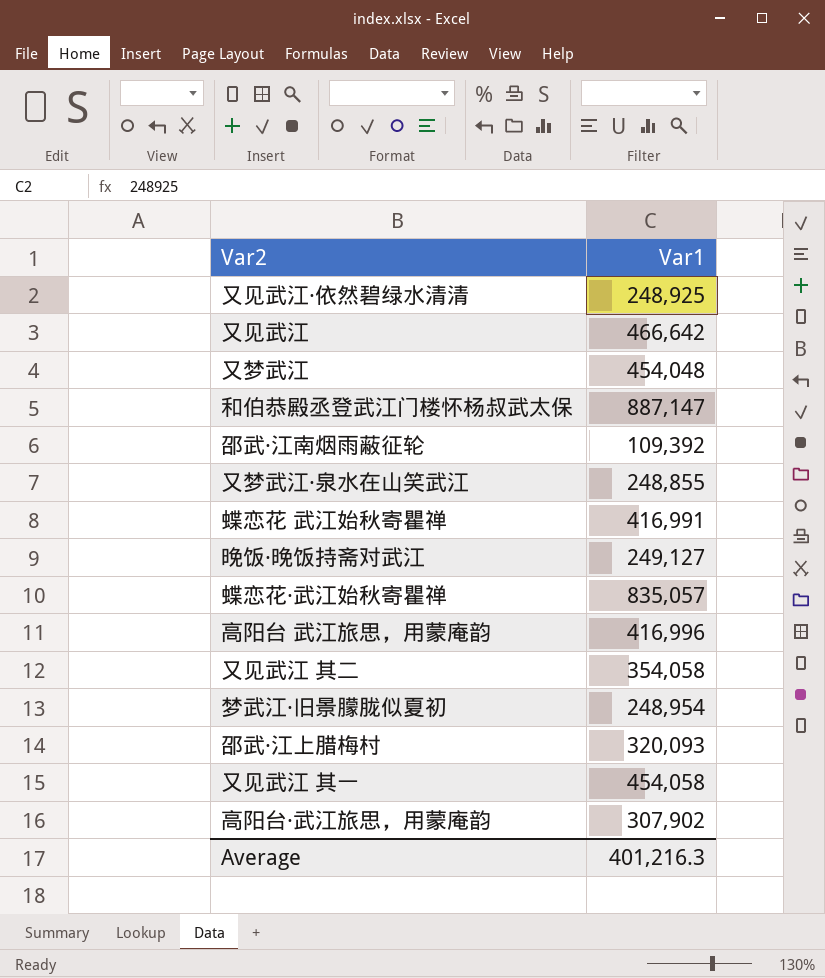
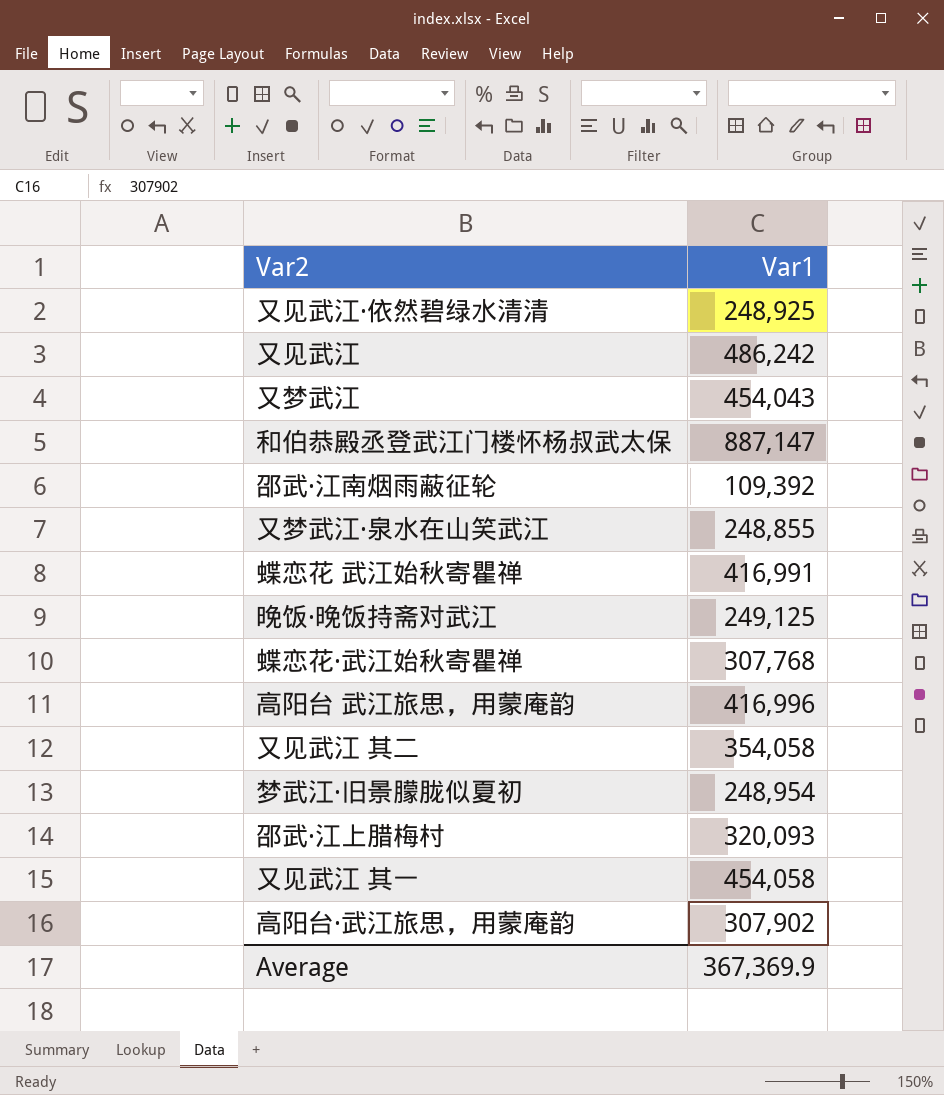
又见武江 | Var1: 466,642 -> 486,242
又梦武江 | Var1: 454,048 -> 454,043
晚饭·晚饭持斋对武江 | Var1: 249,127 -> 249,125
蝶恋花·武江始秋寄瞿禅 | Var1: 835,057 -> 307,768
Average | Var1: 401,216.3 -> 367,369.9

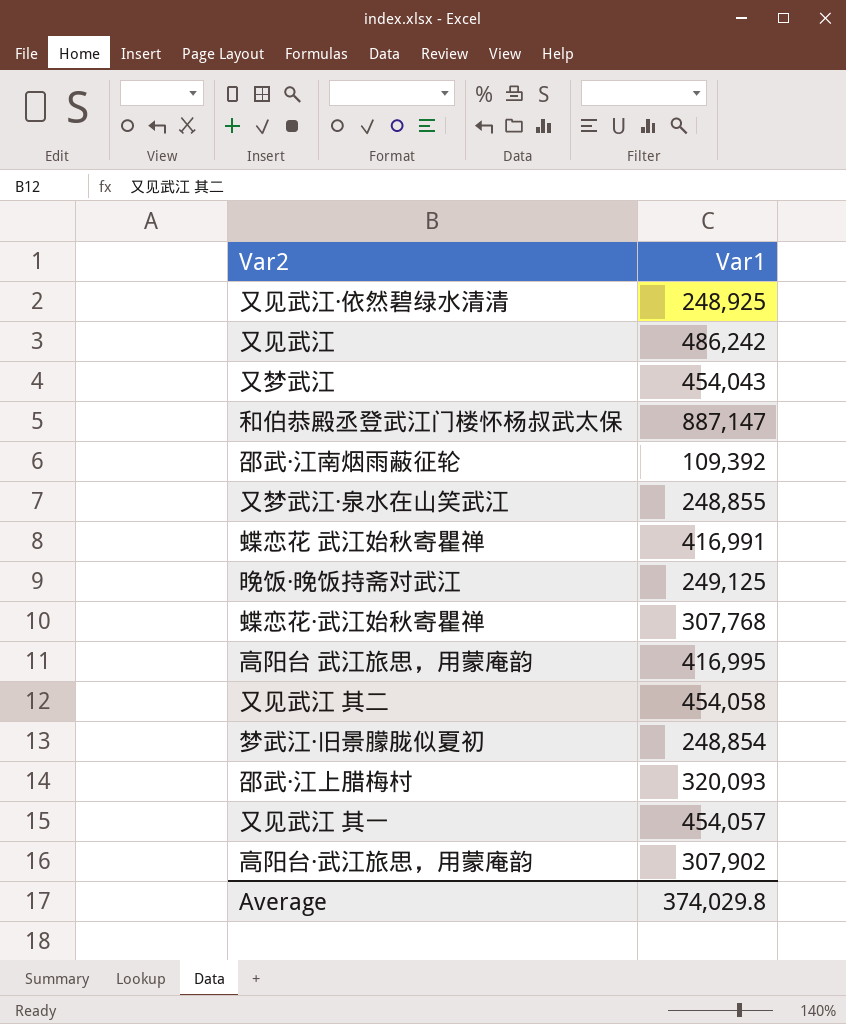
高阳台 武江旅思，用蒙庵韵 | Var1: 416,996 -> 416,995
又见武江 其二 | Var1: 354,058 -> 454,058
梦武江·旧景朦胧似夏初 | Var1: 248,954 -> 248,854
又见武江 其一 | Var1: 454,058 -> 454,057
Average | Var1: 367,369.9 -> 374,029.8

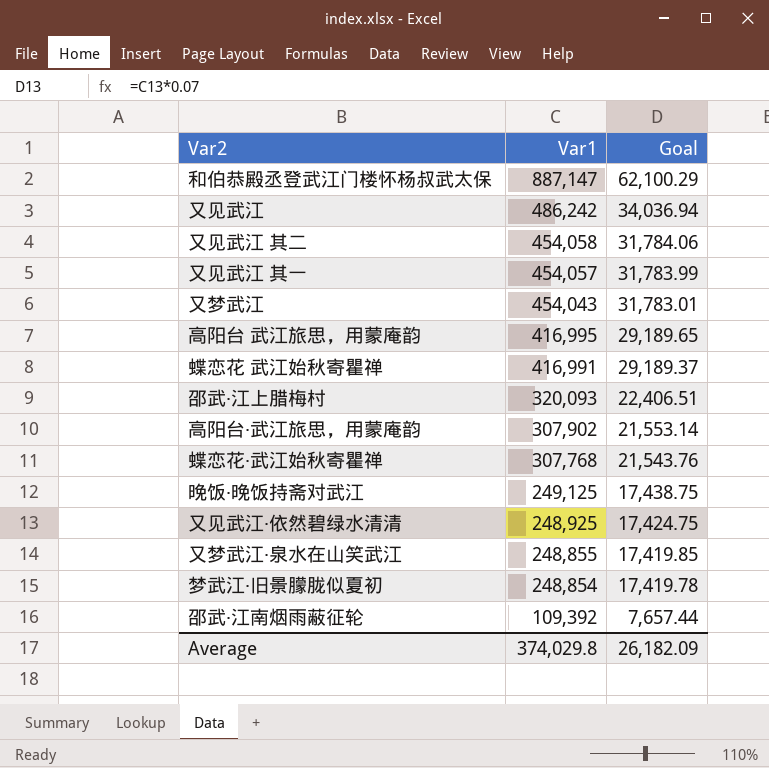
row order: none -> Var1 descending
column Goal | formula: none -> [Var1] * 0.07

